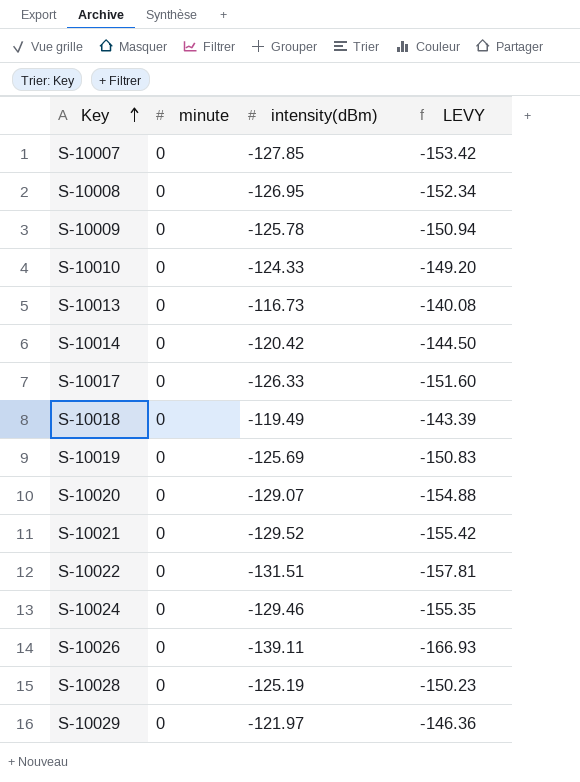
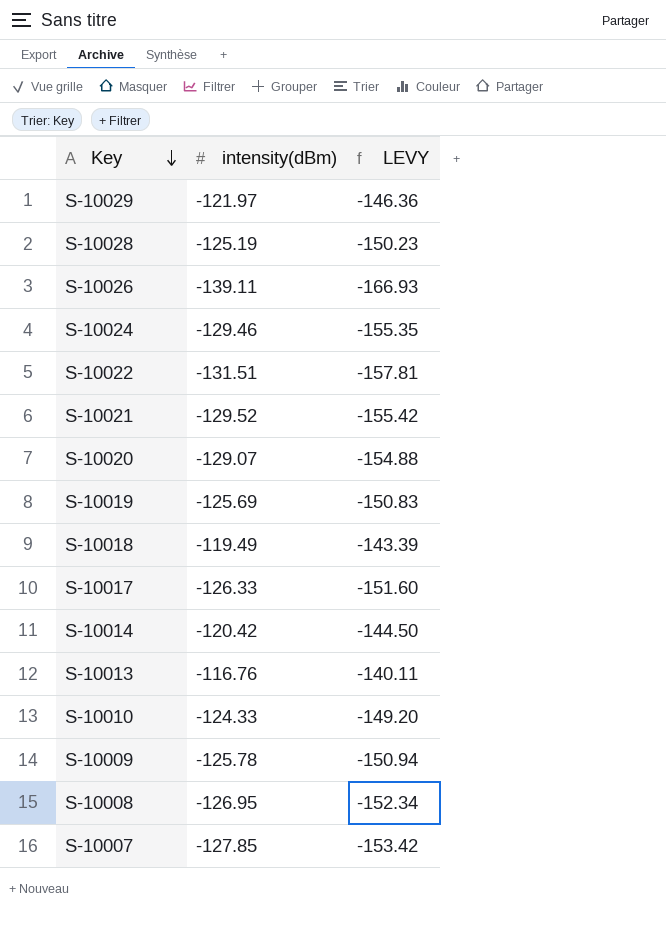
row order: Key ascending -> Key descending
column minute | position: 2 -> none
S-10013 | intensity(dBm): -116.73 -> -116.76
S-10013 | LEVY: -140.08 -> -140.11

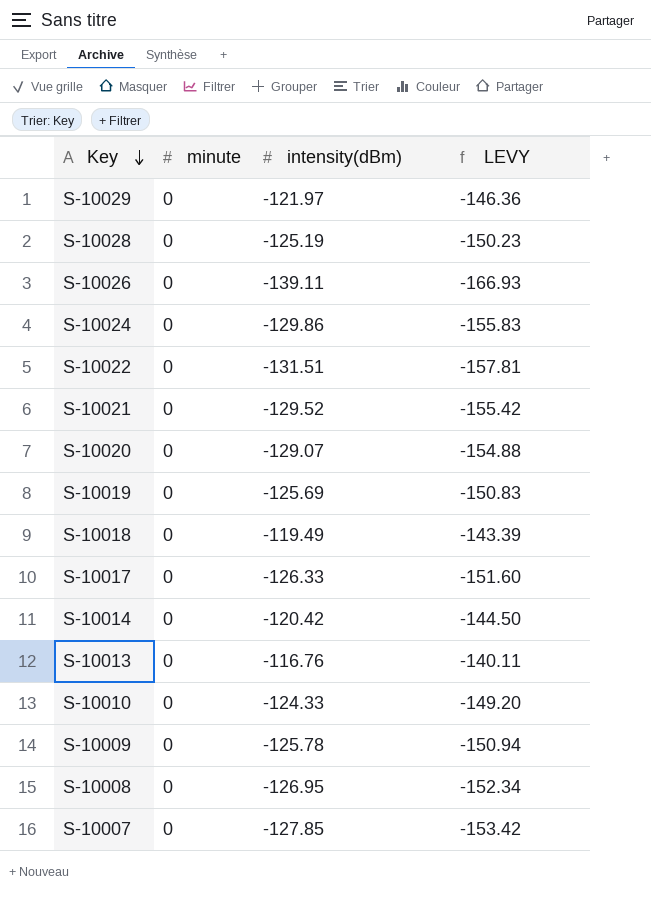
column minute | position: none -> 2
S-10024 | intensity(dBm): -129.46 -> -129.86
S-10024 | LEVY: -155.35 -> -155.83

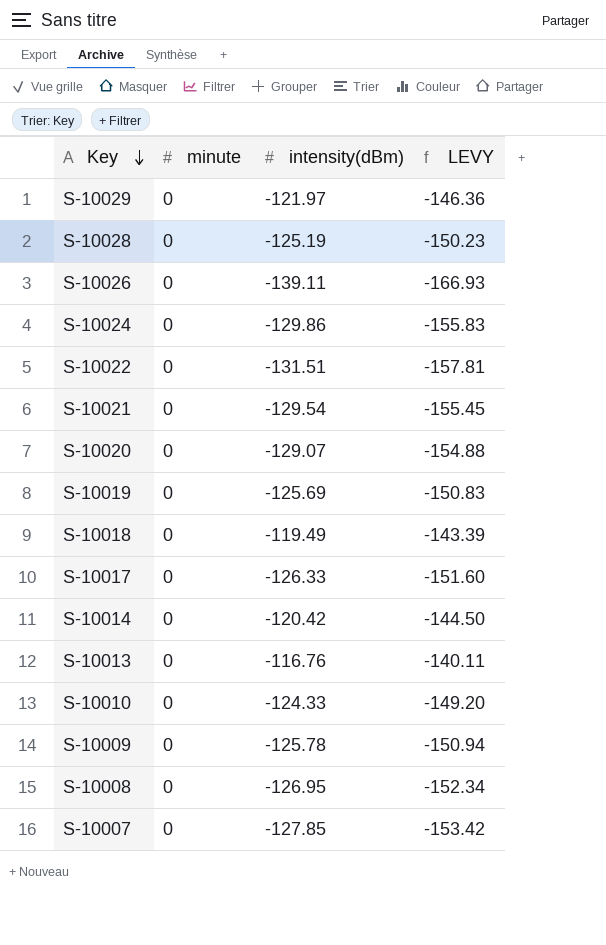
S-10021 | intensity(dBm): -129.52 -> -129.54
S-10021 | LEVY: -155.42 -> -155.45

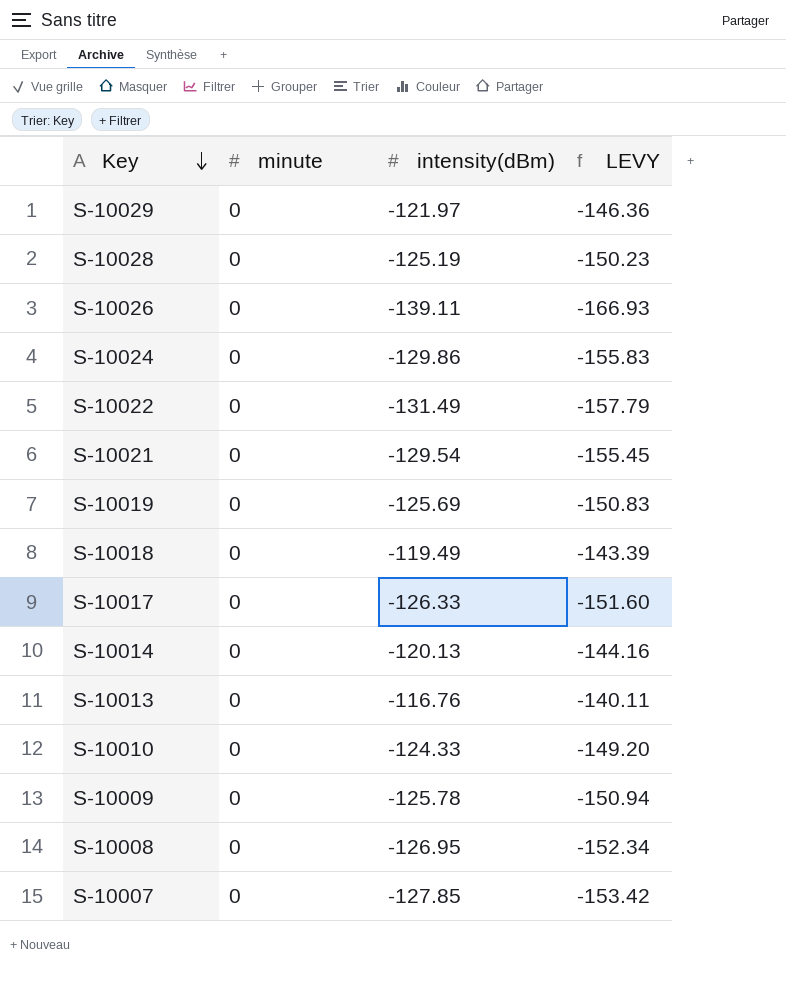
row S-10020: 0 | -129.07 | -154.88 -> none
S-10022 | intensity(dBm): -131.51 -> -131.49
S-10022 | LEVY: -157.81 -> -157.79
S-10014 | intensity(dBm): -120.42 -> -120.13
S-10014 | LEVY: -144.50 -> -144.16

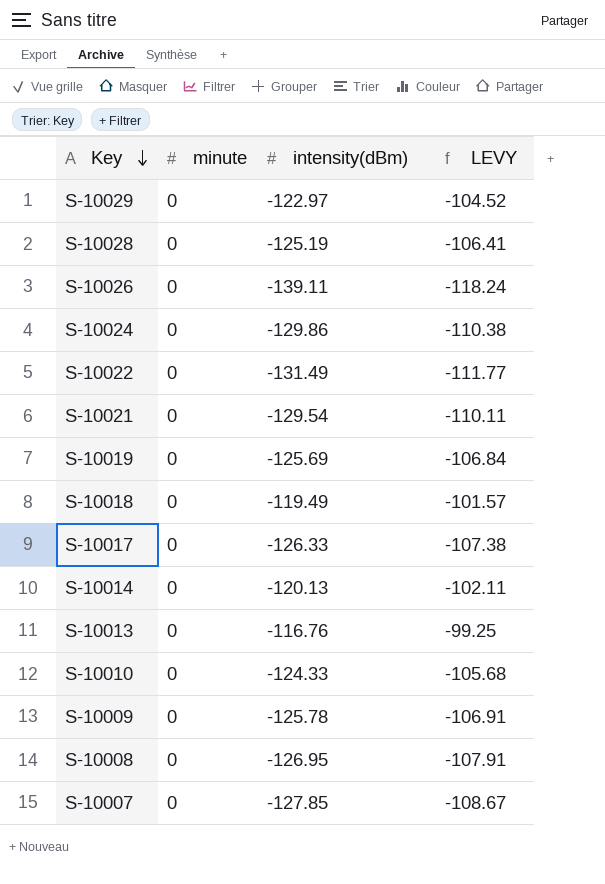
column LEVY | formula: [intensity(dBm)] * 1.2 -> [intensity(dBm)] * 0.85
S-10029 | intensity(dBm): -121.97 -> -122.97

